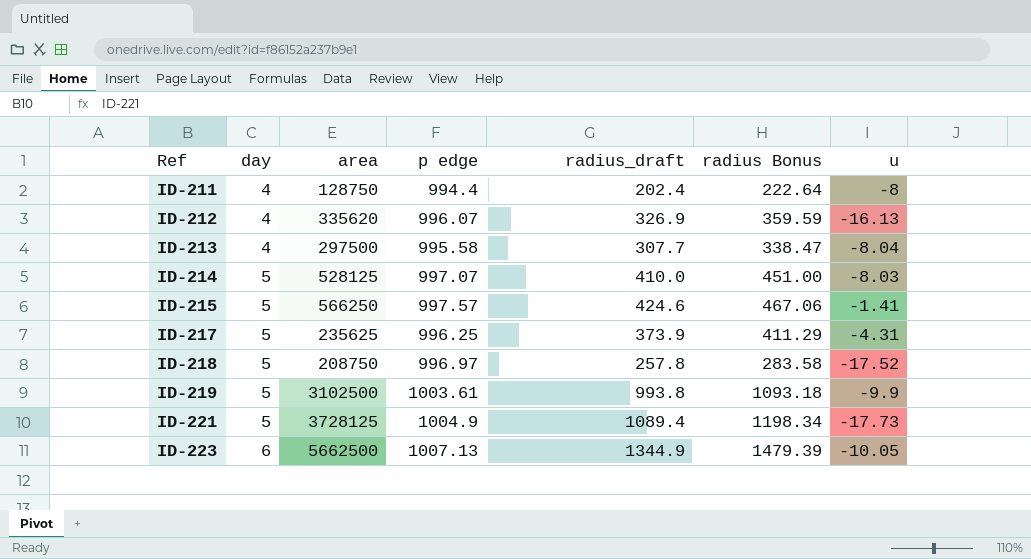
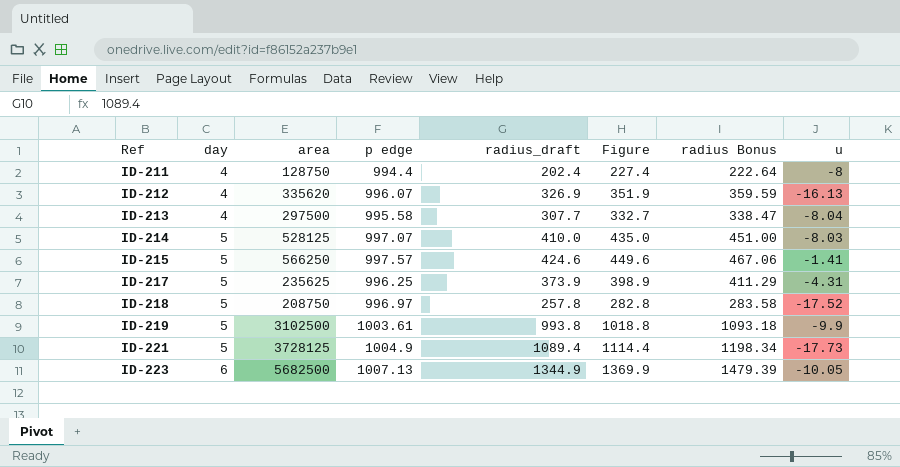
column Figure | formula: none -> [radius_draft] + 25
ID-223 | area: 5662500 -> 5682500

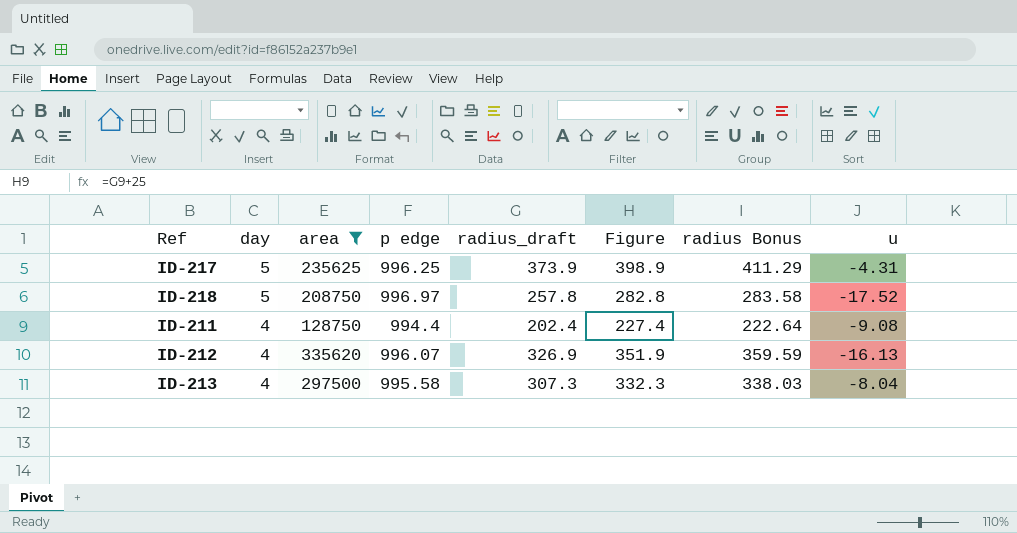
filter: none -> area <= 335620
row order: Ref ascending -> day descending
ID-211 | u: -8 -> -9.08
ID-213 | radius_draft: 307.7 -> 307.3
ID-213 | Figure: 332.7 -> 332.3
ID-213 | radius Bonus: 338.47 -> 338.03

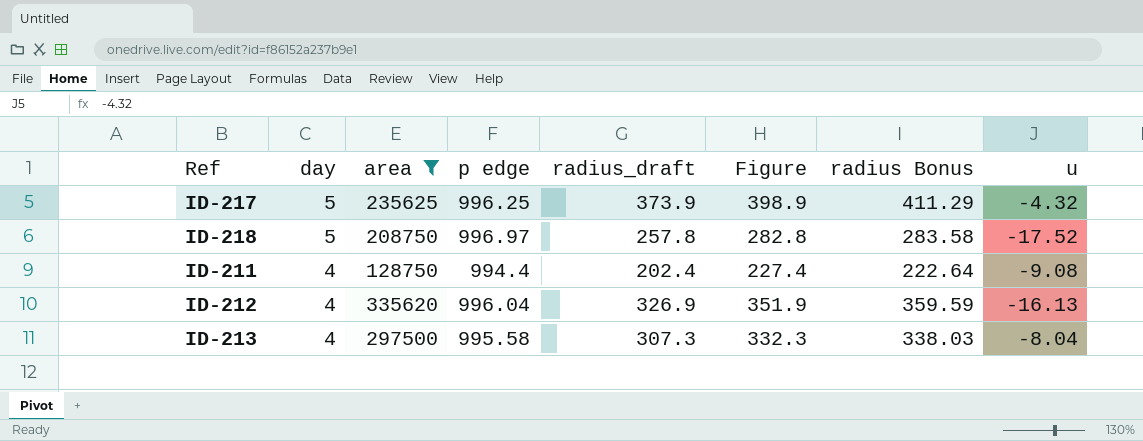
ID-217 | u: -4.31 -> -4.32
ID-212 | p edge: 996.07 -> 996.04

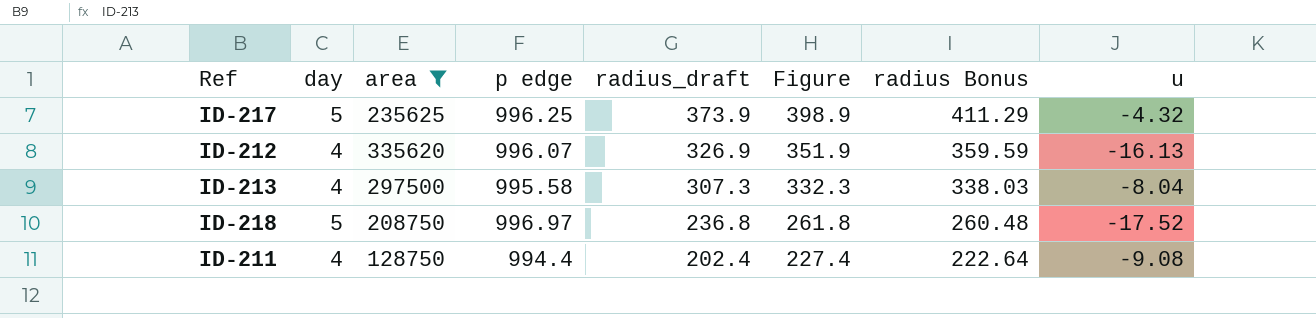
row order: day descending -> radius_draft descending
ID-212 | p edge: 996.04 -> 996.07
ID-218 | radius_draft: 257.8 -> 236.8
ID-218 | Figure: 282.8 -> 261.8
ID-218 | radius Bonus: 283.58 -> 260.48

